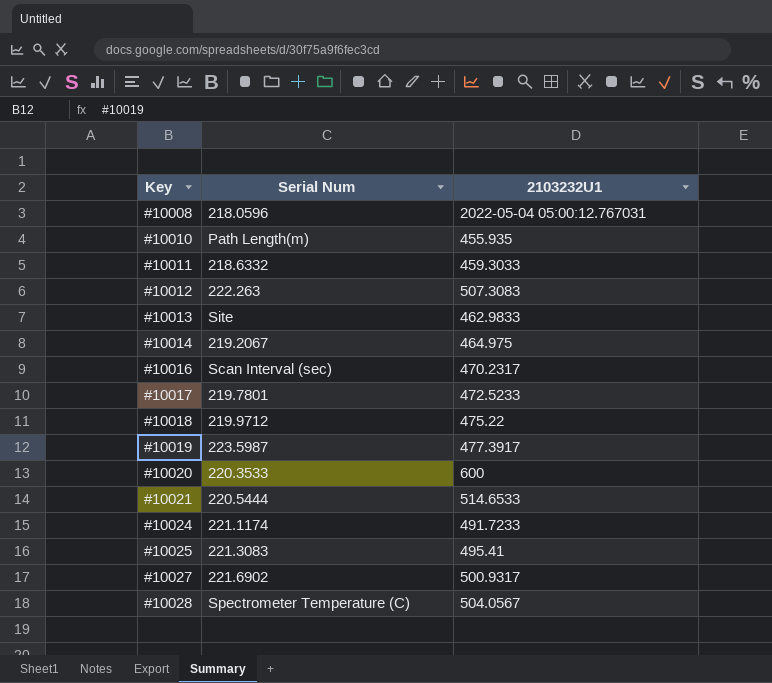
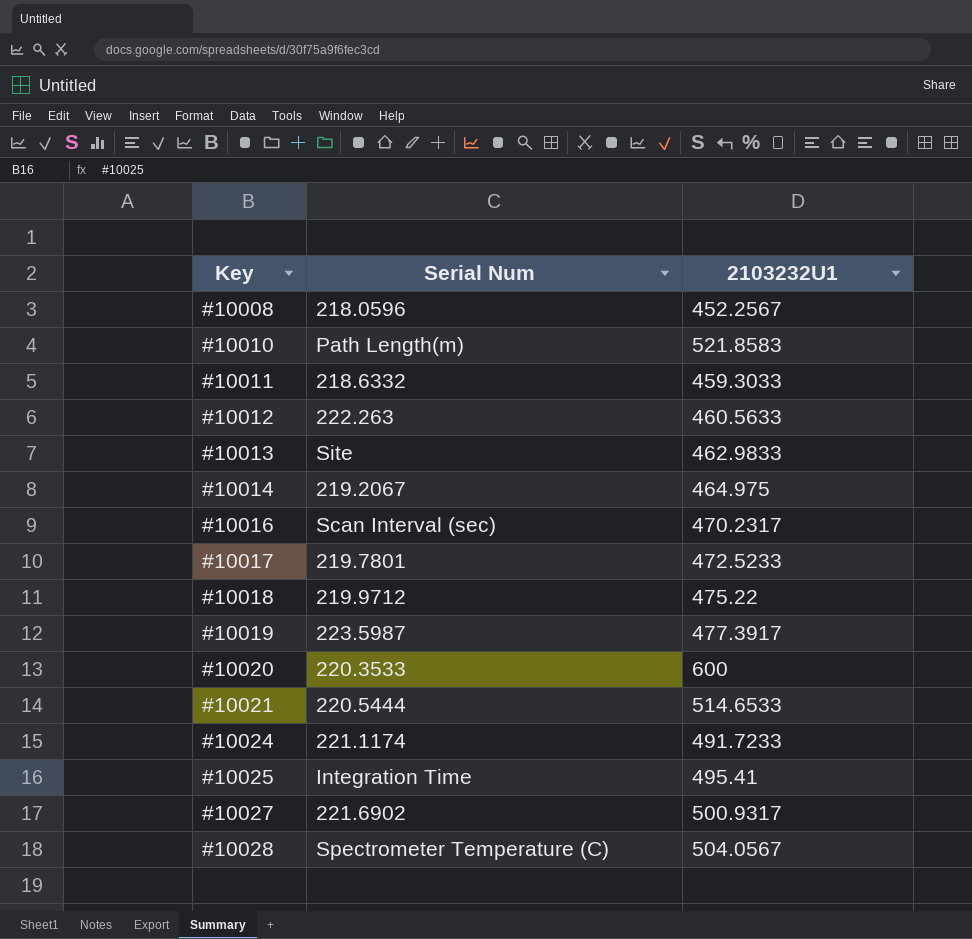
#10008 | 2103232U1: 2022-05-04 05:00:12.767031 -> 452.2567
#10010 | 2103232U1: 455.935 -> 521.8583
#10012 | 2103232U1: 507.3083 -> 460.5633
#10025 | Serial Num: 221.3083 -> Integration Time

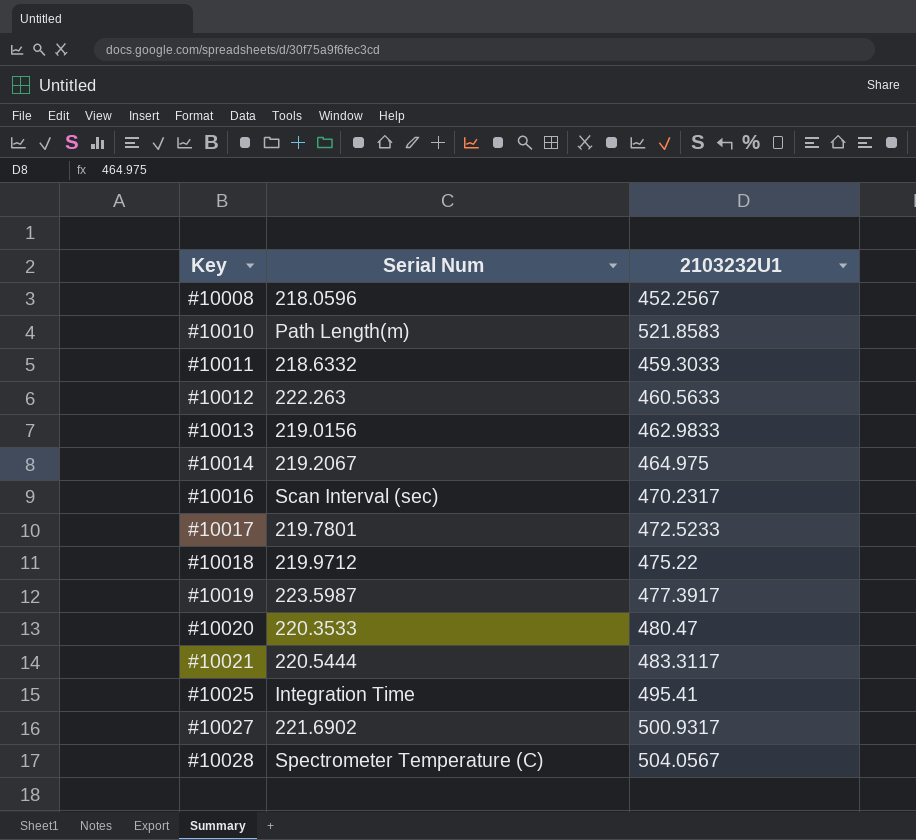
row #10024: 221.1174 | 491.7233 -> none
#10013 | Serial Num: Site -> 219.0156
#10020 | 2103232U1: 600 -> 480.47
#10021 | 2103232U1: 514.6533 -> 483.3117

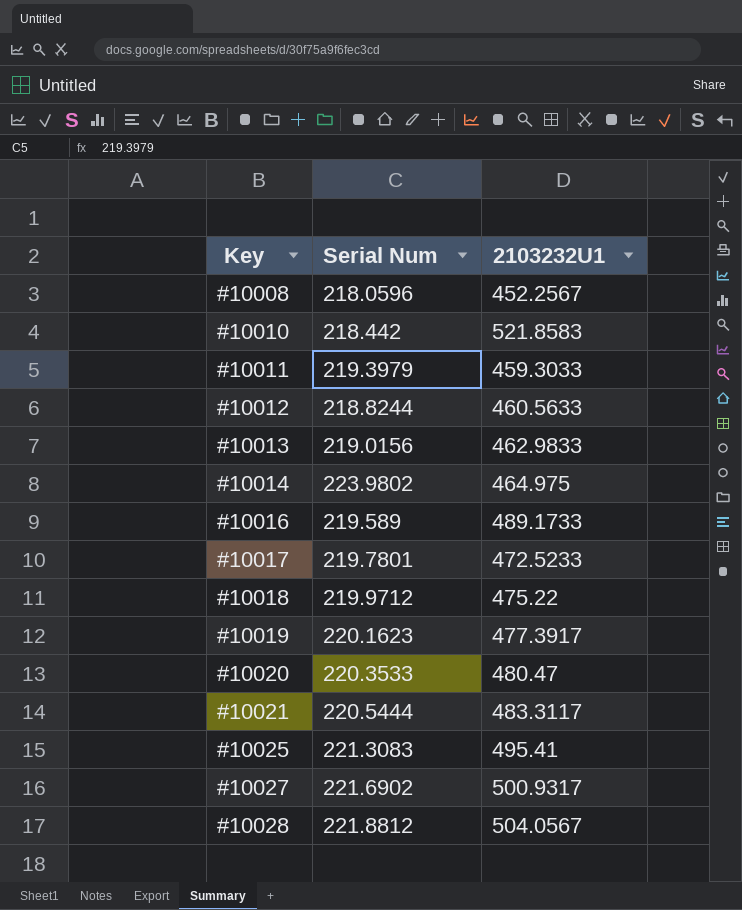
#10010 | Serial Num: Path Length(m) -> 218.442
#10011 | Serial Num: 218.6332 -> 219.3979
#10012 | Serial Num: 222.263 -> 218.8244
#10014 | Serial Num: 219.2067 -> 223.9802
#10016 | Serial Num: Scan Interval (sec) -> 219.589
#10016 | 2103232U1: 470.2317 -> 489.1733
#10019 | Serial Num: 223.5987 -> 220.1623
#10025 | Serial Num: Integration Time -> 221.3083
#10028 | Serial Num: Spectrometer Temperature (C) -> 221.8812

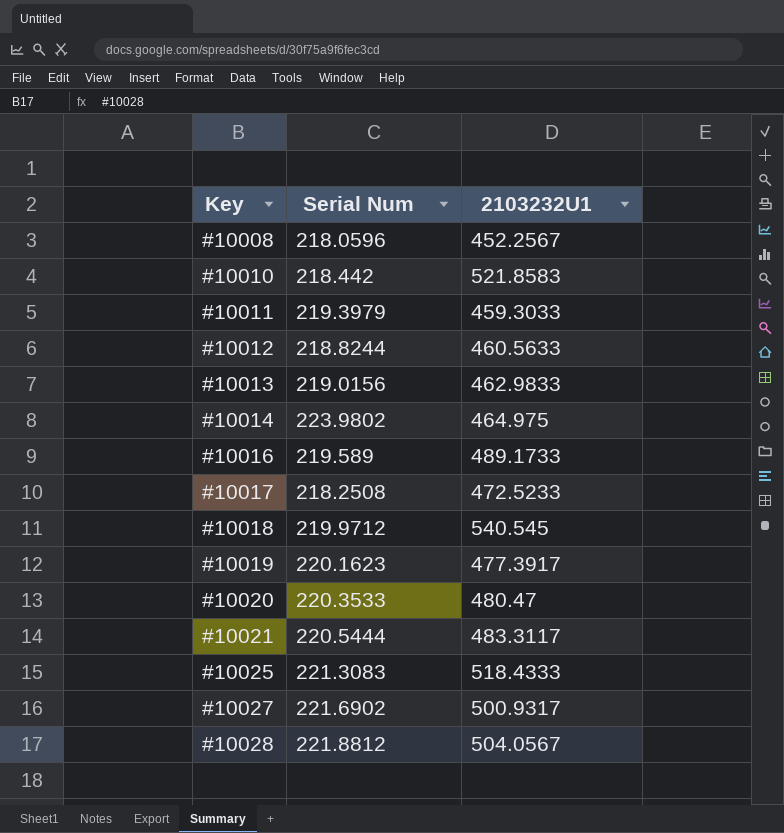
#10017 | Serial Num: 219.7801 -> 218.2508
#10018 | 2103232U1: 475.22 -> 540.545
#10025 | 2103232U1: 495.41 -> 518.4333

